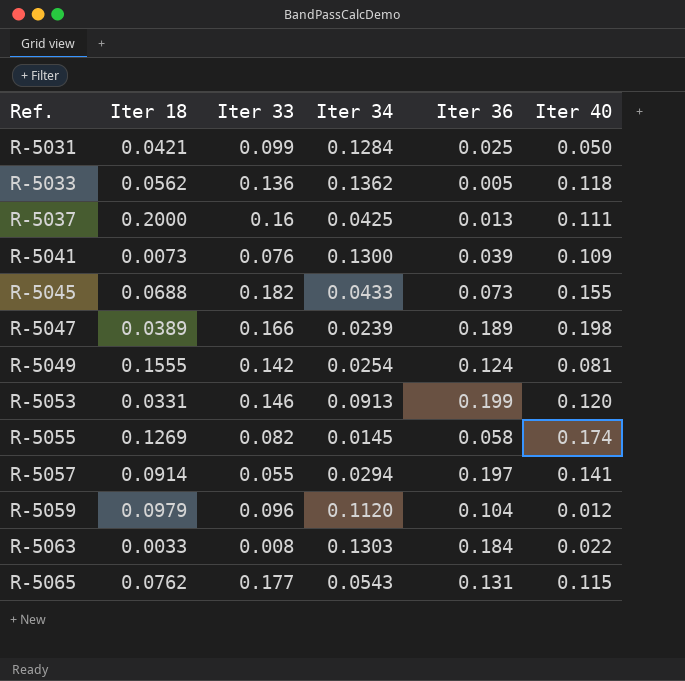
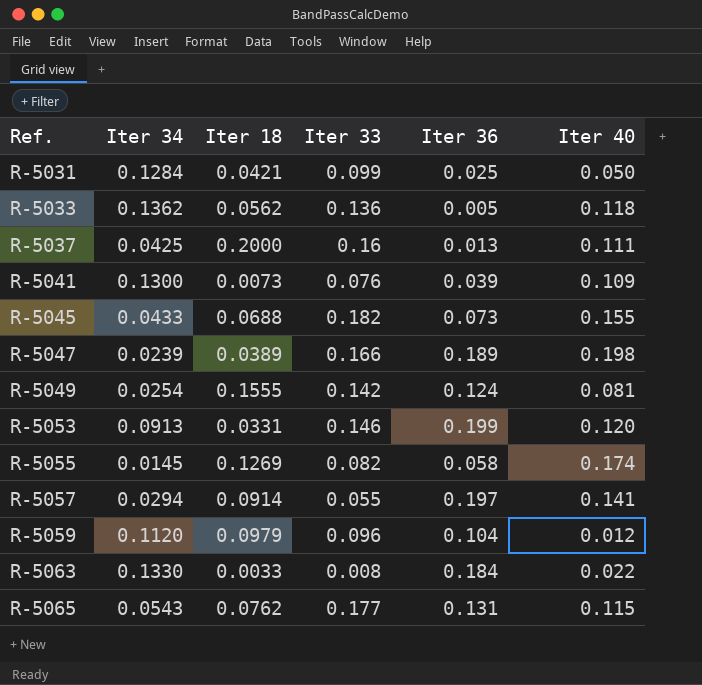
column Iter 34 | position: 4 -> 2
R-5063 | Iter 34: 0.1303 -> 0.1330

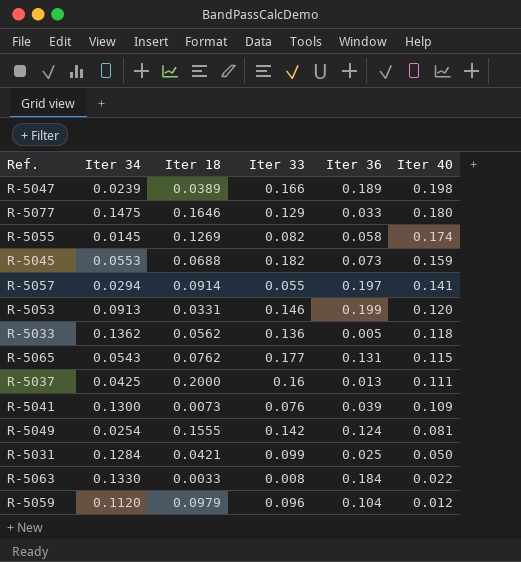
row order: Ref. ascending -> Iter 40 descending
row R-5077: none -> 0.1475 | 0.1646 | 0.129 | 0.033 | 0.180
R-5045 | Iter 34: 0.0433 -> 0.0553
R-5045 | Iter 40: 0.155 -> 0.159

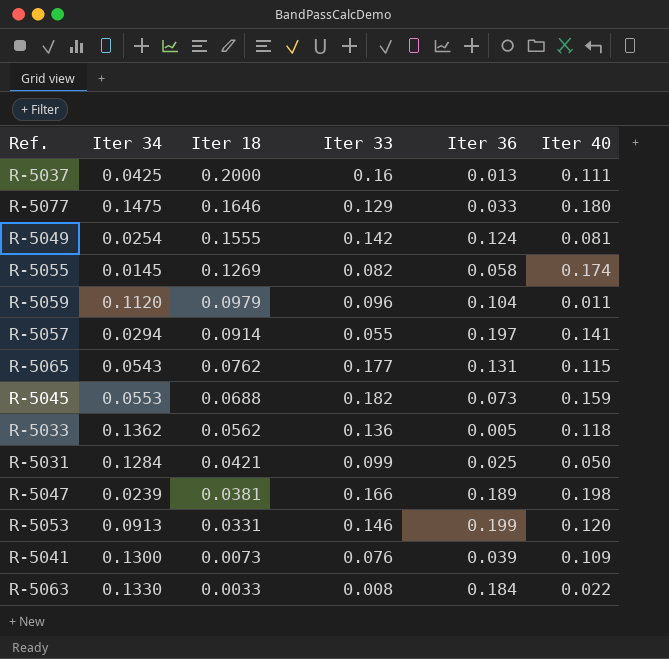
row order: Iter 40 descending -> Iter 18 descending
R-5059 | Iter 40: 0.012 -> 0.011
R-5047 | Iter 18: 0.0389 -> 0.0381

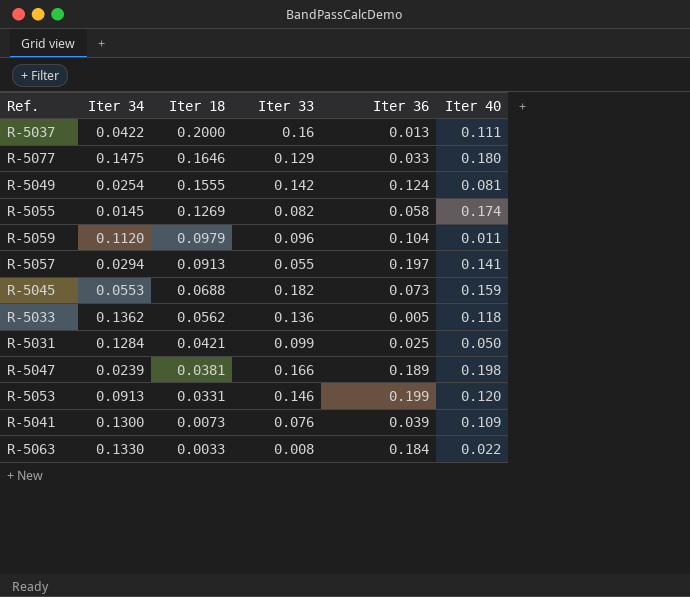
row R-5065: 0.0543 | 0.0762 | 0.177 | 0.131 | 0.115 -> none
R-5037 | Iter 34: 0.0425 -> 0.0422
R-5057 | Iter 18: 0.0914 -> 0.0913

